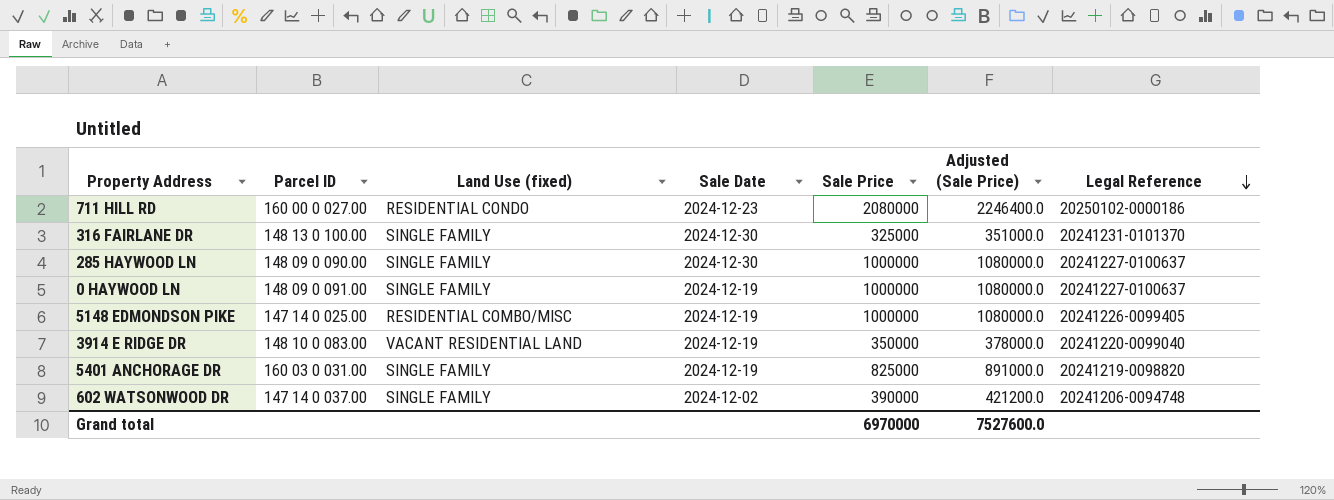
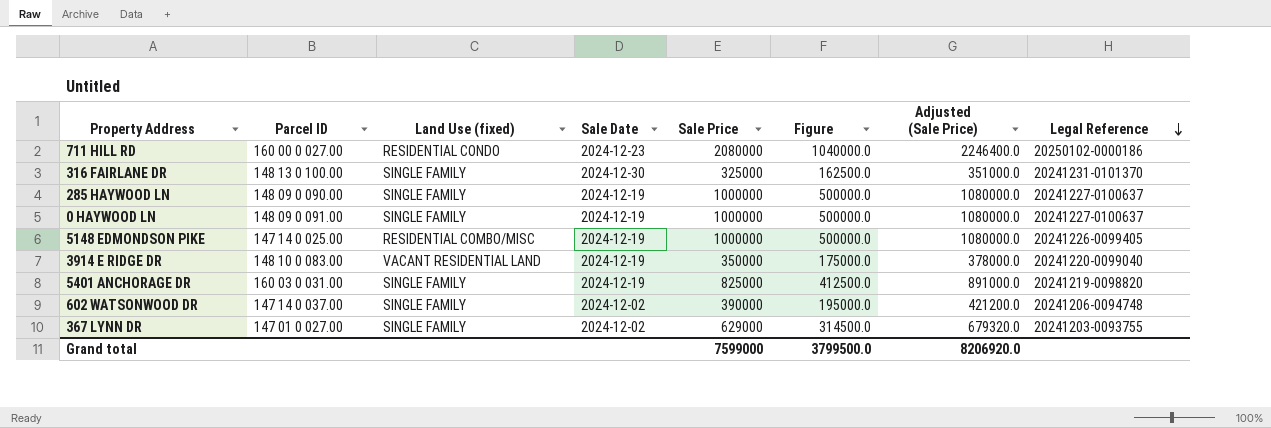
column Figure | formula: none -> [Sale Price] * 0.5
285 HAYWOOD LN | Sale Date: 2024-12-30 -> 2024-12-19
row 367 LYNN DR: none -> 147 01 0 027.00 | SINGLE FAMILY | 2024-12-02 | 629000 | 314500.0 | 679320.0 | 20241203-0093755
Grand total | Sale Price: 6970000 -> 7599000
Grand total | Adjusted (Sale Price): 7527600.0 -> 8206920.0

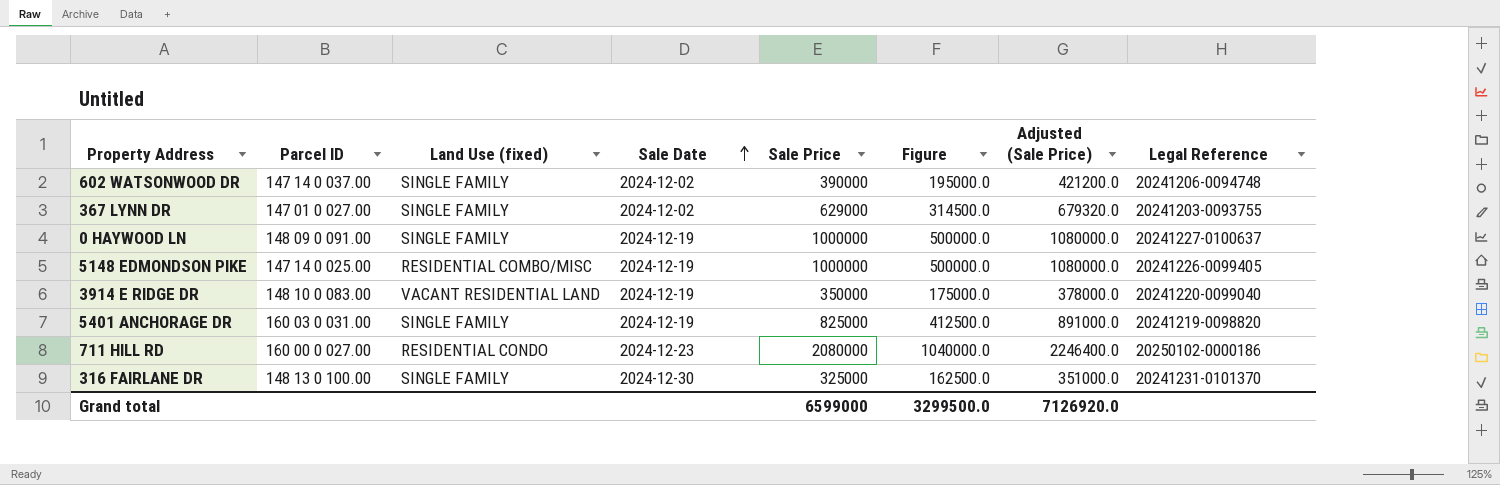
row order: Legal Reference descending -> Sale Date ascending
row 285 HAYWOOD LN: 148 09 0 090.00 | SINGLE FAMILY | 2024-12-19 | 1000000 | 500000.0 | 1080000.0 | 20241227-0100637 -> none
Grand total | Sale Price: 7599000 -> 6599000
Grand total | Figure: 3799500.0 -> 3299500.0
Grand total | Adjusted (Sale Price): 8206920.0 -> 7126920.0

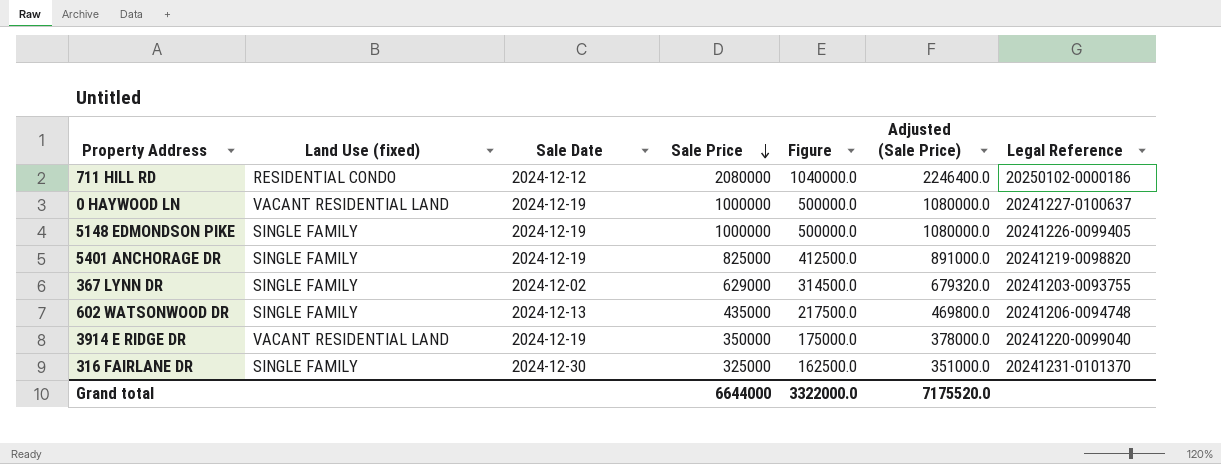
row order: Sale Date ascending -> Sale Price descending
column Parcel ID | position: 2 -> none
711 HILL RD | Sale Date: 2024-12-23 -> 2024-12-12
0 HAYWOOD LN | Land Use (fixed): SINGLE FAMILY -> VACANT RESIDENTIAL LAND
5148 EDMONDSON PIKE | Land Use (fixed): RESIDENTIAL COMBO/MISC -> SINGLE FAMILY
602 WATSONWOOD DR | Sale Date: 2024-12-02 -> 2024-12-13
602 WATSONWOOD DR | Sale Price: 390000 -> 435000
602 WATSONWOOD DR | Figure: 195000.0 -> 217500.0
602 WATSONWOOD DR | Adjusted (Sale Price): 421200.0 -> 469800.0
Grand total | Sale Price: 6599000 -> 6644000
Grand total | Figure: 3299500.0 -> 3322000.0
Grand total | Adjusted (Sale Price): 7126920.0 -> 7175520.0

